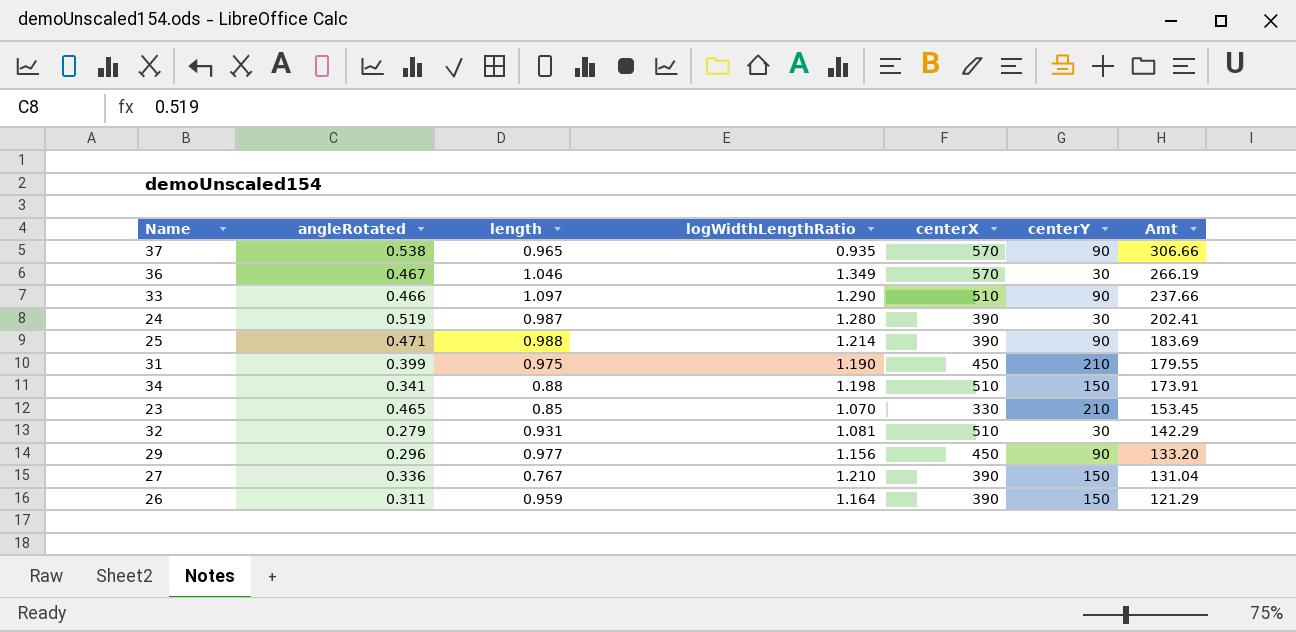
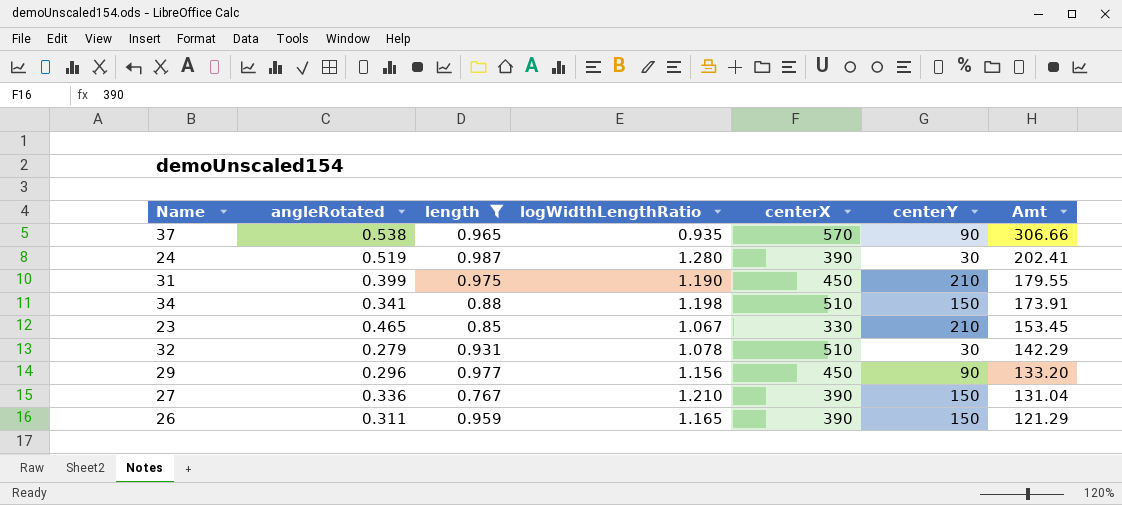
filter: none -> length <= 0.987
23 | logWidthLengthRatio: 1.070 -> 1.067
32 | logWidthLengthRatio: 1.081 -> 1.078
26 | logWidthLengthRatio: 1.164 -> 1.165

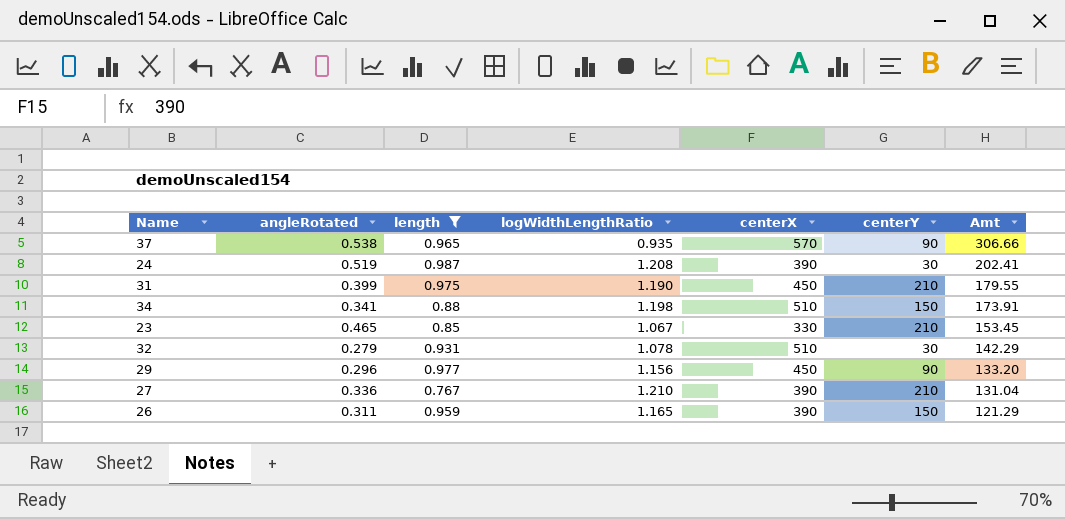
24 | logWidthLengthRatio: 1.280 -> 1.208
27 | centerY: 150 -> 210

